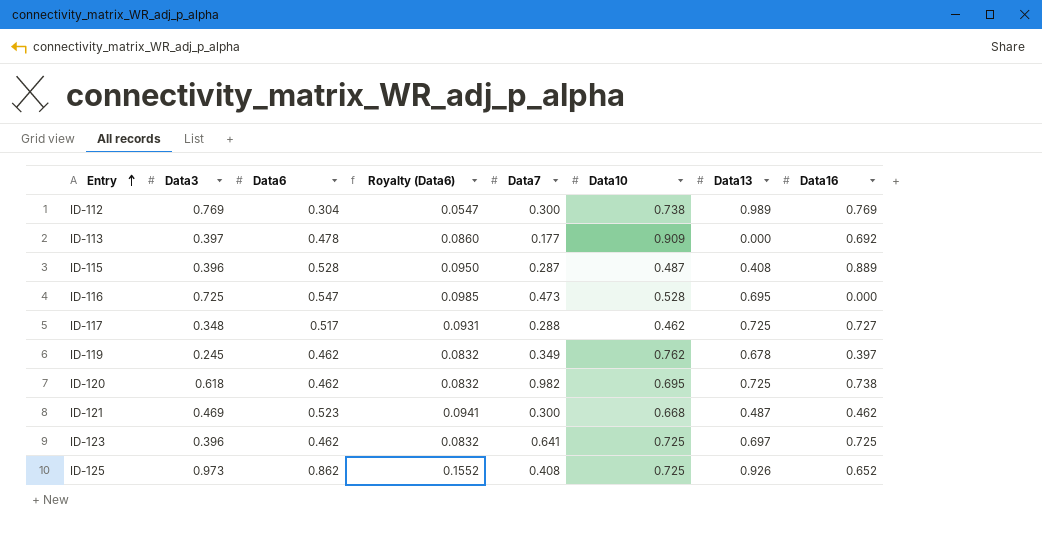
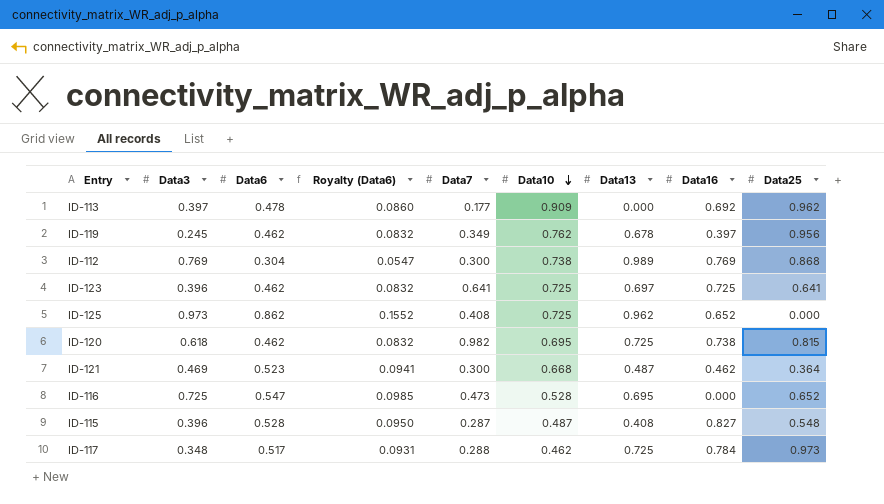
row order: Entry ascending -> Data10 descending
column Data25 | position: none -> 9
ID-125 | Data13: 0.926 -> 0.962
ID-115 | Data16: 0.889 -> 0.827
ID-117 | Data16: 0.727 -> 0.784

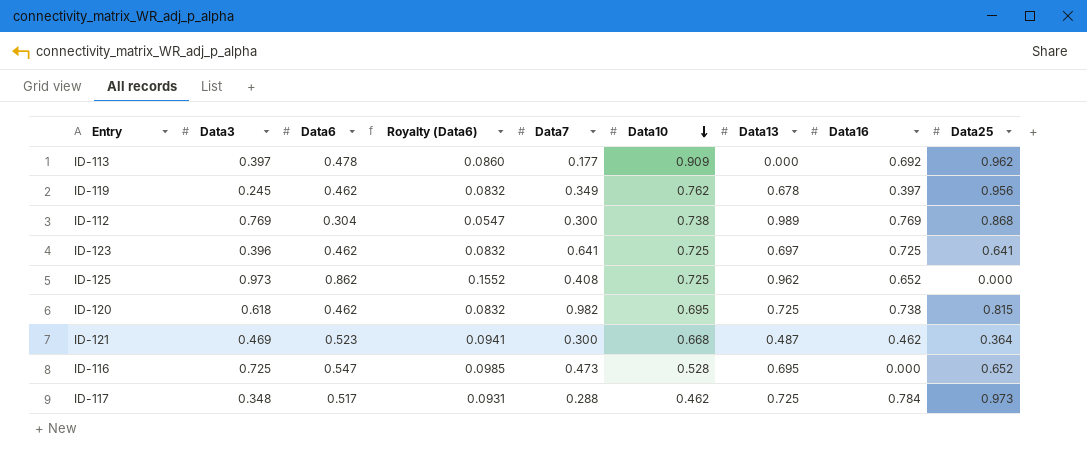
row ID-115: 0.396 | 0.528 | 0.0950 | 0.287 | 0.487 | 0.408 | 0.827 | 0.548 -> none

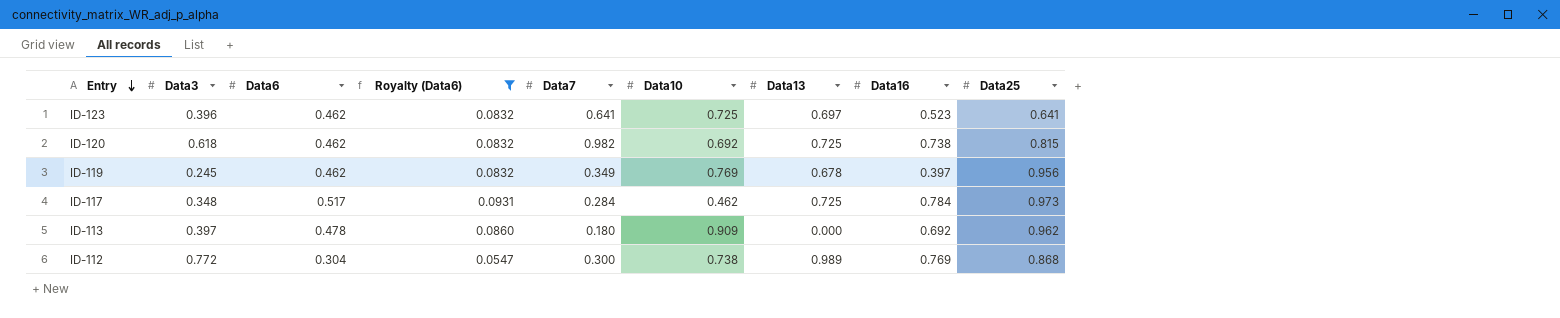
filter: none -> Royalty (Data6) <= 0.0931
row order: Data10 descending -> Entry descending
ID-123 | Data16: 0.725 -> 0.523
ID-120 | Data10: 0.695 -> 0.692
ID-119 | Data10: 0.762 -> 0.769
ID-117 | Data7: 0.288 -> 0.284
ID-113 | Data7: 0.177 -> 0.180
ID-112 | Data3: 0.769 -> 0.772

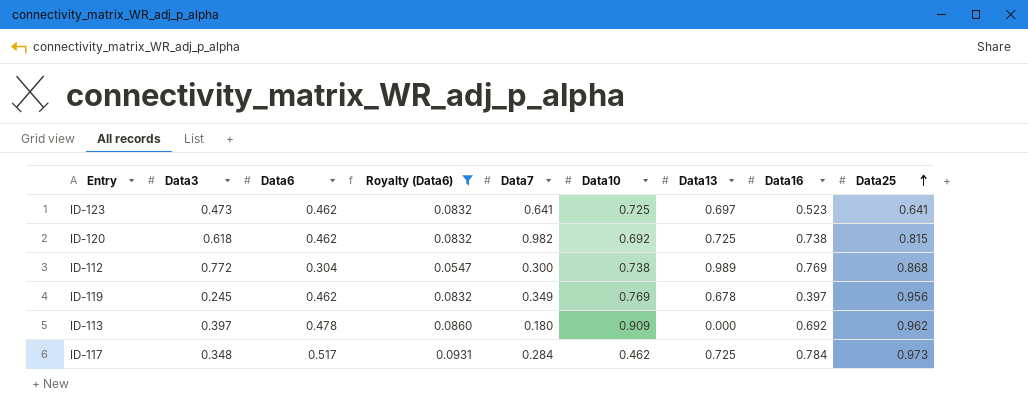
row order: Entry descending -> Data25 ascending
ID-123 | Data3: 0.396 -> 0.473

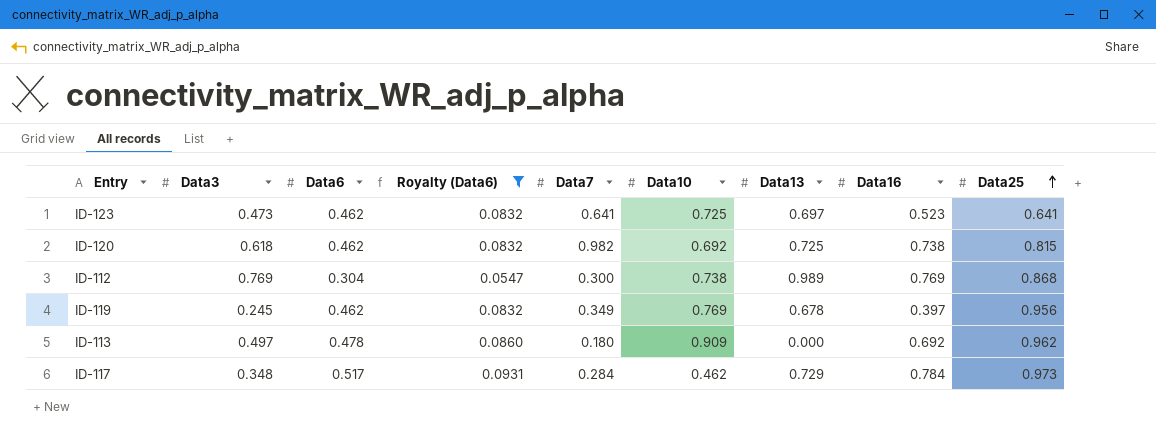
ID-112 | Data3: 0.772 -> 0.769
ID-113 | Data3: 0.397 -> 0.497
ID-117 | Data13: 0.725 -> 0.729

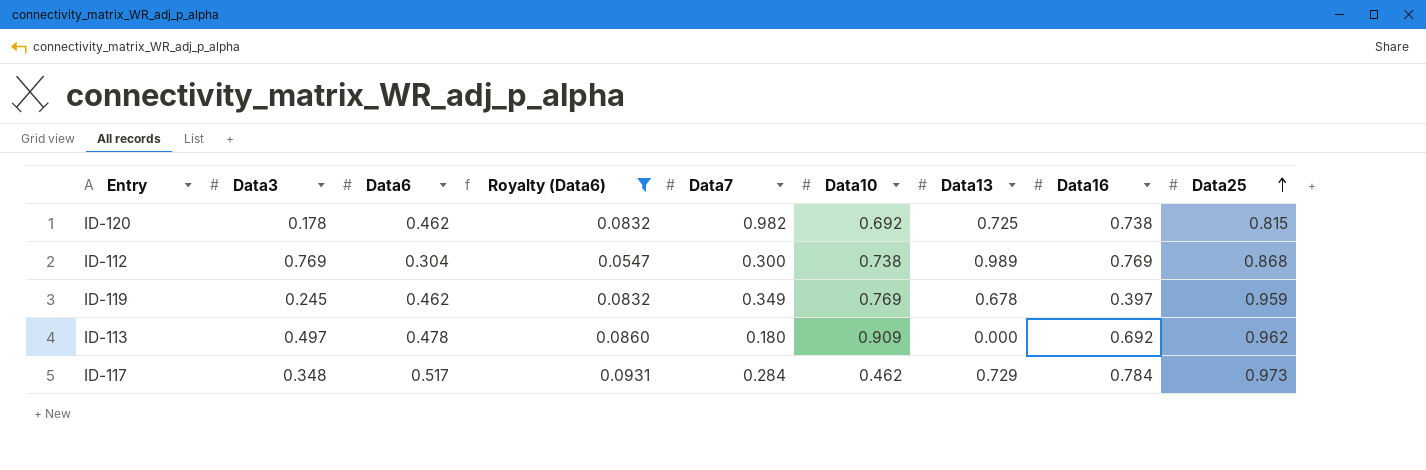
row ID-123: 0.473 | 0.462 | 0.0832 | 0.641 | 0.725 | 0.697 | 0.523 | 0.641 -> none
ID-120 | Data3: 0.618 -> 0.178
ID-119 | Data25: 0.956 -> 0.959

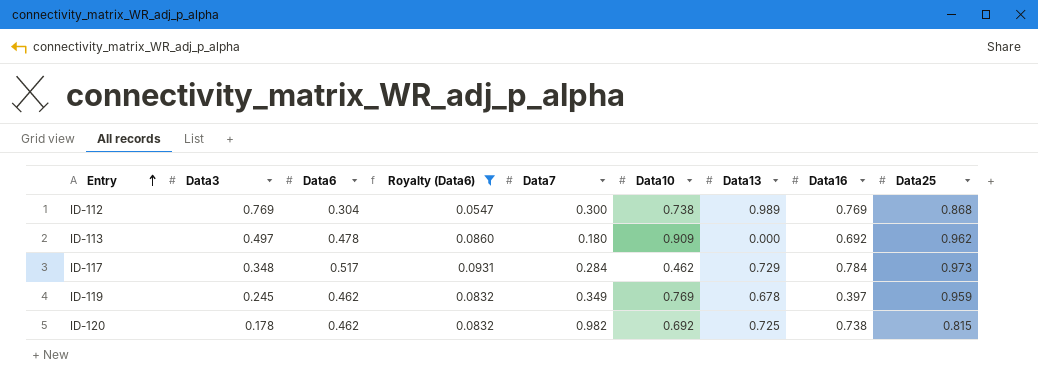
row order: Data25 ascending -> Entry ascending

